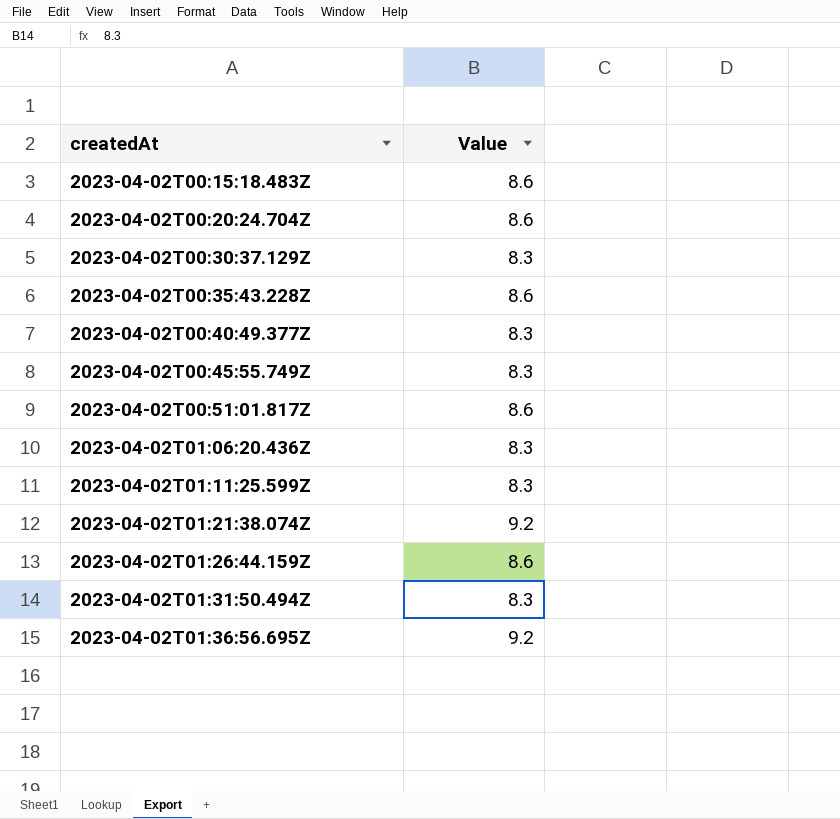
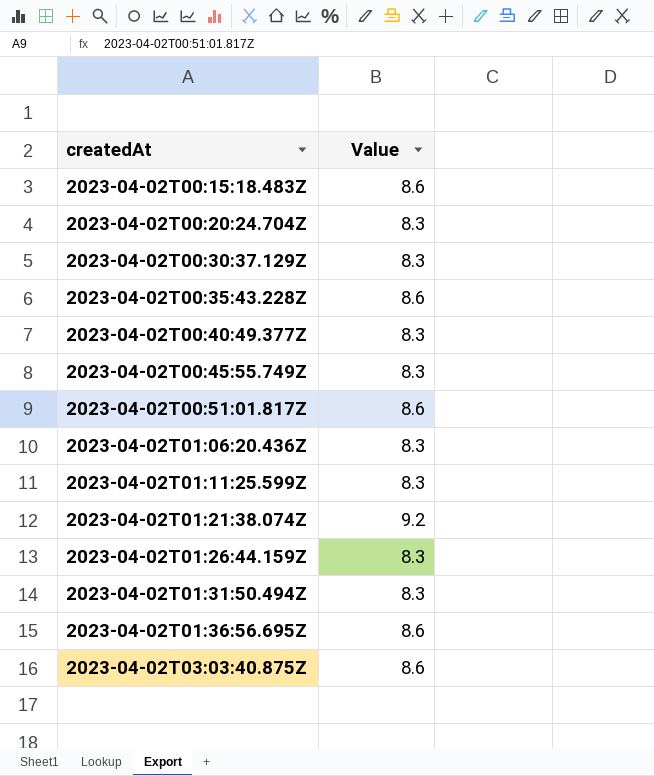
2023-04-02T00:20:24.704Z | Value: 8.6 -> 8.3
2023-04-02T01:26:44.159Z | Value: 8.6 -> 8.3
2023-04-02T01:36:56.695Z | Value: 9.2 -> 8.6
row 2023-04-02T03:03:40.875Z: none -> 8.6

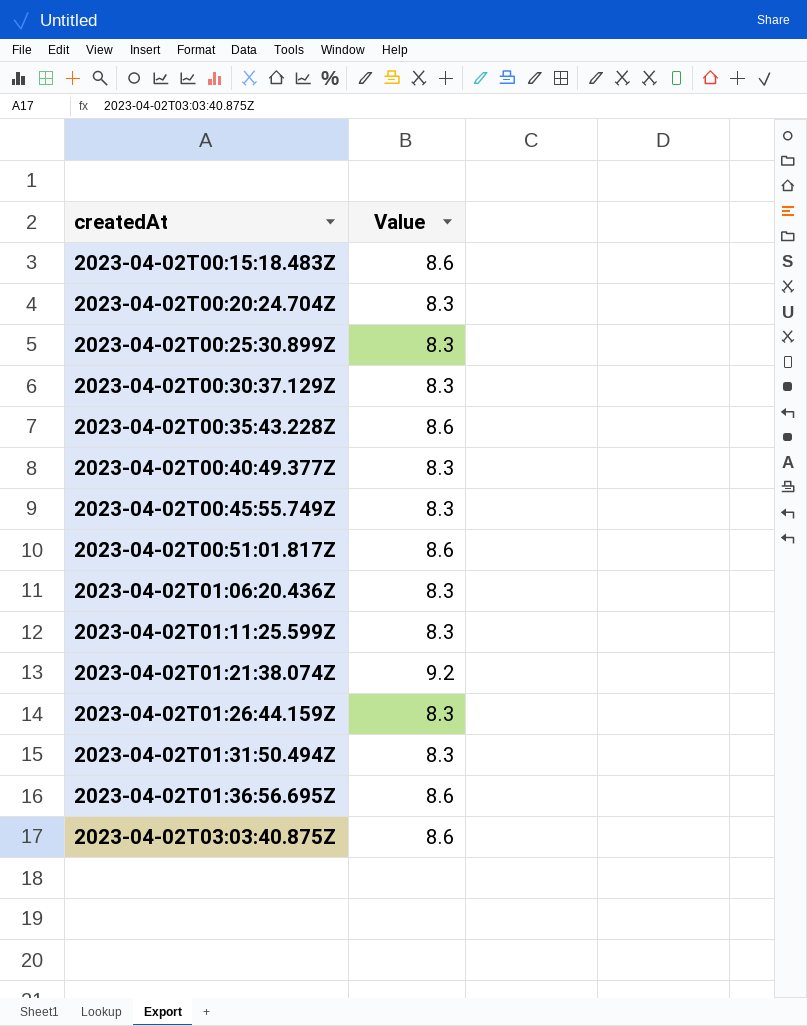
row 2023-04-02T00:25:30.899Z: none -> 8.3

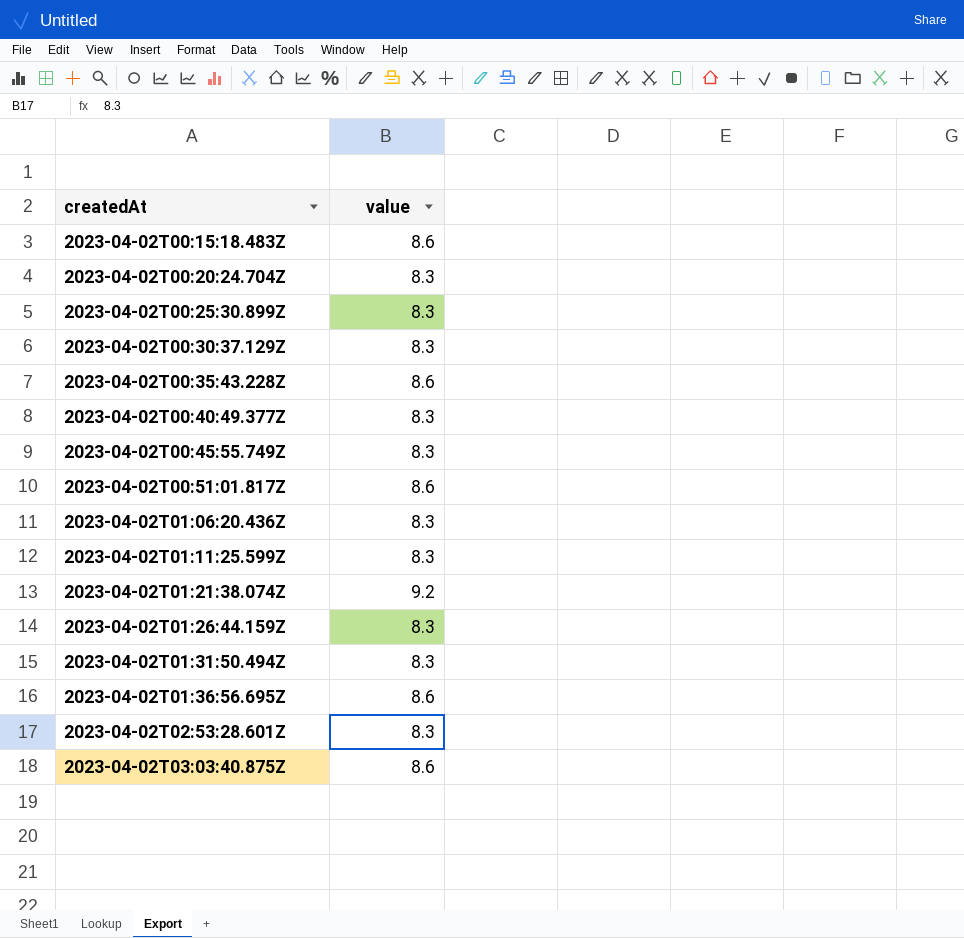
column name: Value -> value
row 2023-04-02T02:53:28.601Z: none -> 8.3

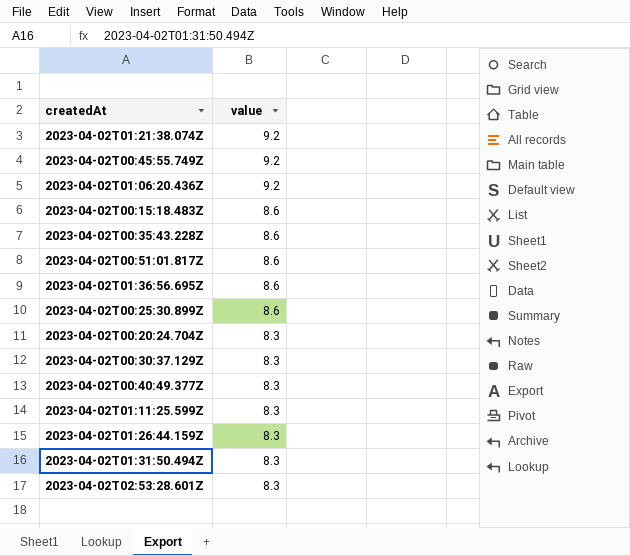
row order: createdAt ascending -> value descending
row 2023-04-02T03:03:40.875Z: 8.6 -> none
2023-04-02T00:45:55.749Z | value: 8.3 -> 9.2
2023-04-02T01:06:20.436Z | value: 8.3 -> 9.2
2023-04-02T00:25:30.899Z | value: 8.3 -> 8.6

